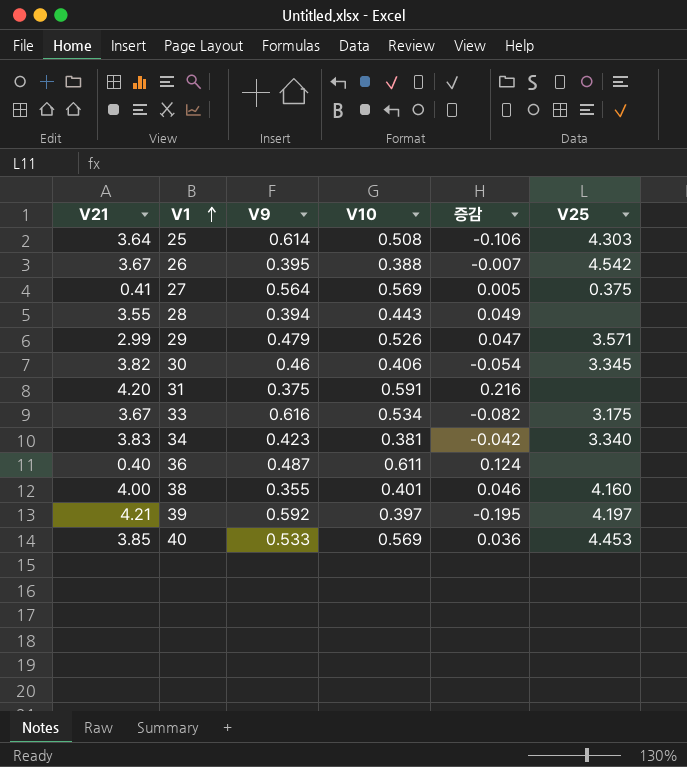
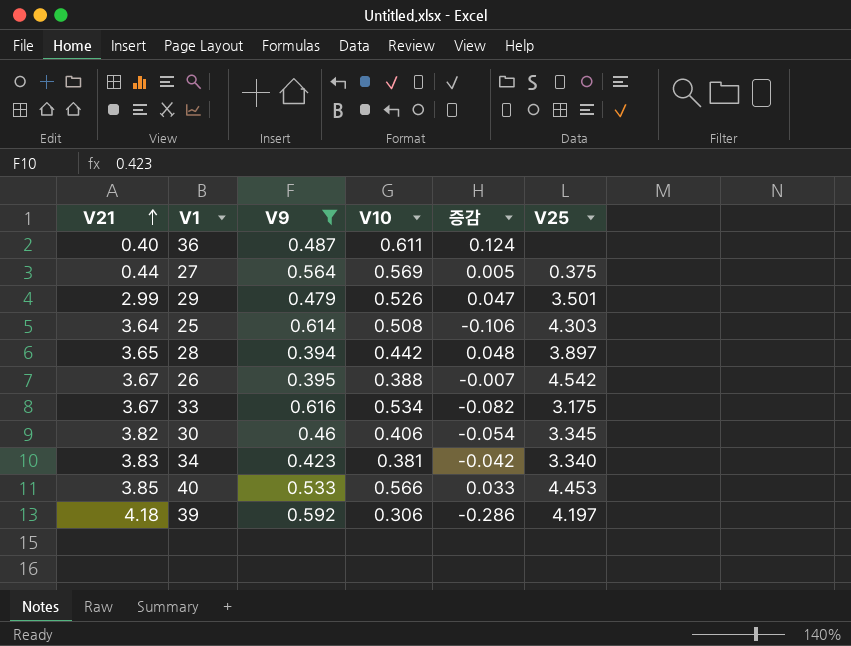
filter: none -> V9 >= 0.394
row order: V1 ascending -> V21 ascending
27 | V21: 0.41 -> 0.44
29 | V25: 3.571 -> 3.501
28 | V21: 3.55 -> 3.65
28 | V10: 0.443 -> 0.442
28 | 증감: 0.049 -> 0.048
28 | V25: none -> 3.897
40 | V10: 0.569 -> 0.566
40 | 증감: 0.036 -> 0.033
39 | V21: 4.21 -> 4.18
39 | V10: 0.397 -> 0.306
39 | 증감: -0.195 -> -0.286

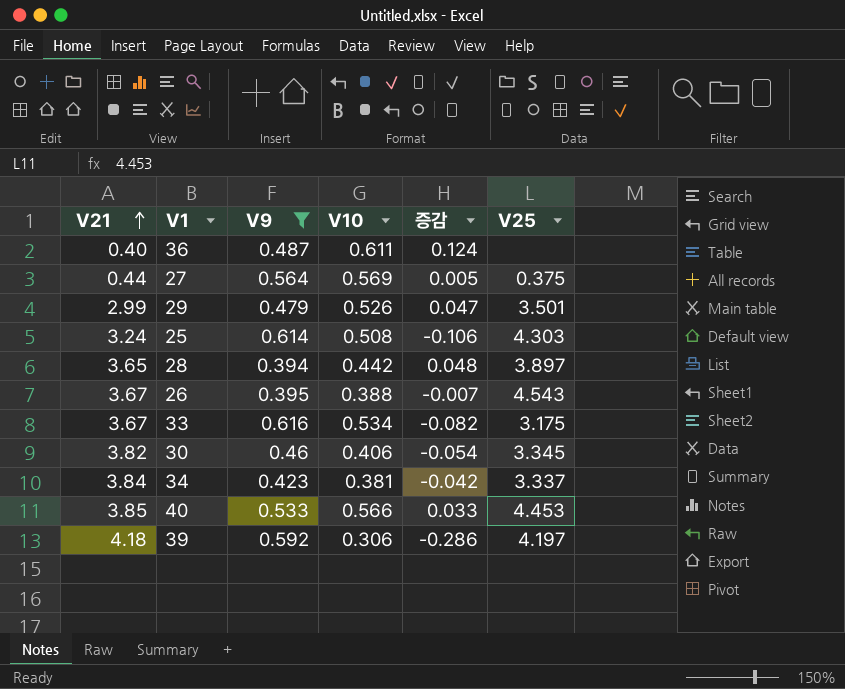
25 | V21: 3.64 -> 3.24
26 | V25: 4.542 -> 4.543
34 | V21: 3.83 -> 3.84
34 | V25: 3.340 -> 3.337

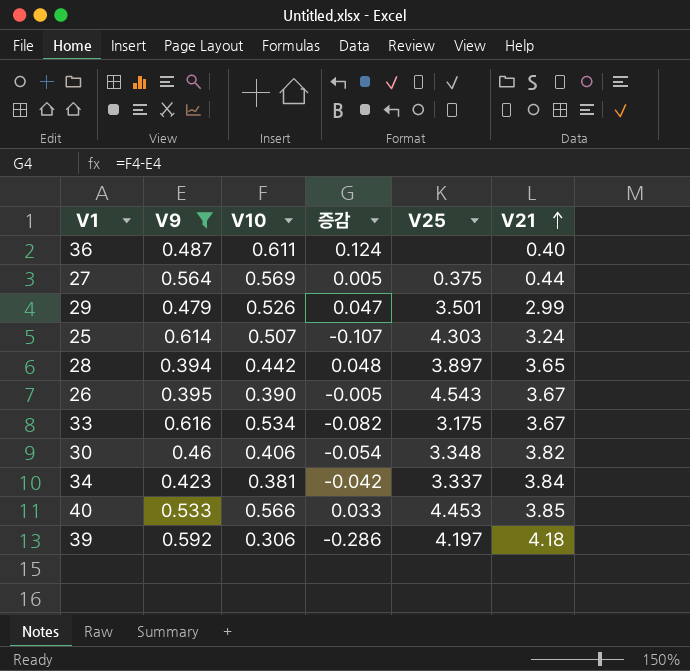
column V21 | position: 1 -> 6
25 | V10: 0.508 -> 0.507
25 | 증감: -0.106 -> -0.107
26 | V10: 0.388 -> 0.390
26 | 증감: -0.007 -> -0.005
30 | V25: 3.345 -> 3.348

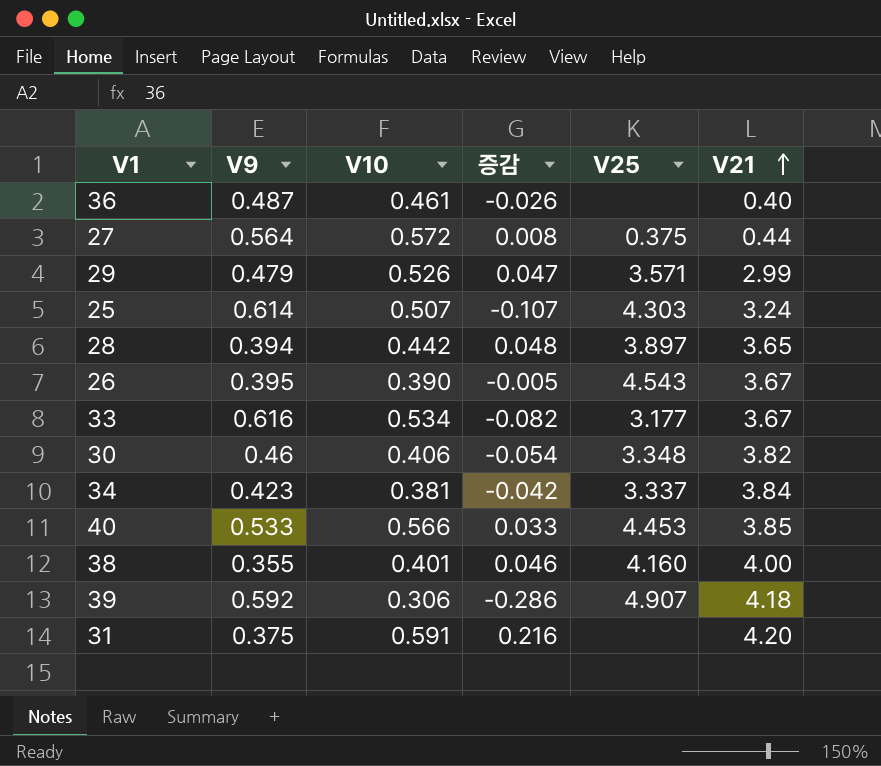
filter: V9 >= 0.394 -> none
36 | V10: 0.611 -> 0.461
36 | 증감: 0.124 -> -0.026
27 | V10: 0.569 -> 0.572
27 | 증감: 0.005 -> 0.008
29 | V25: 3.501 -> 3.571
33 | V25: 3.175 -> 3.177
39 | V25: 4.197 -> 4.907

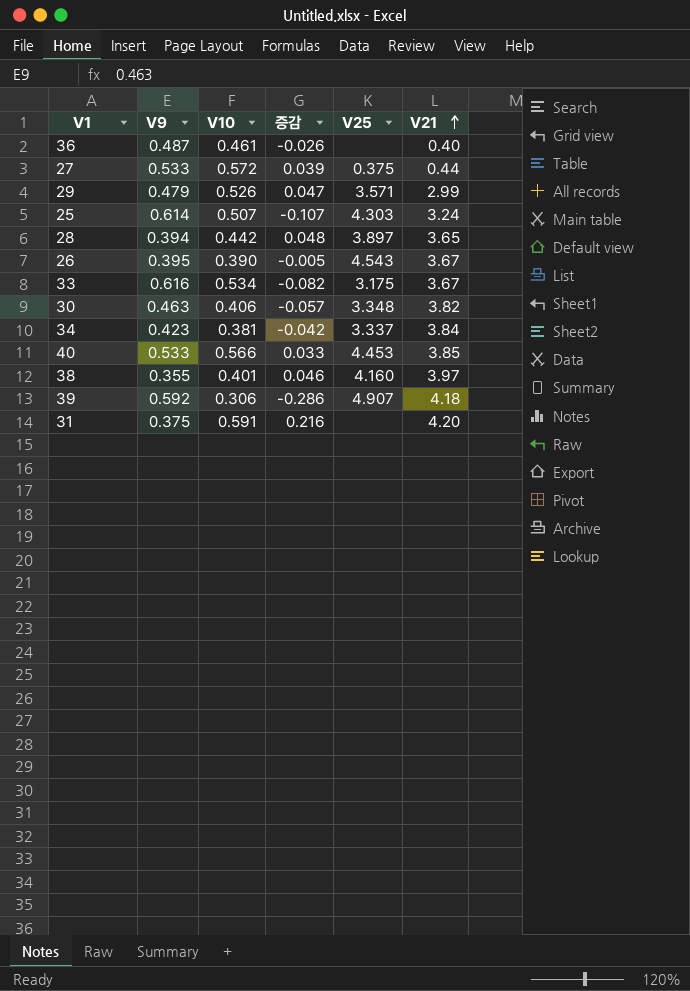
27 | V9: 0.564 -> 0.533
27 | 증감: 0.008 -> 0.039
33 | V25: 3.177 -> 3.175
30 | V9: 0.46 -> 0.463
30 | 증감: -0.054 -> -0.057
38 | V21: 4.00 -> 3.97

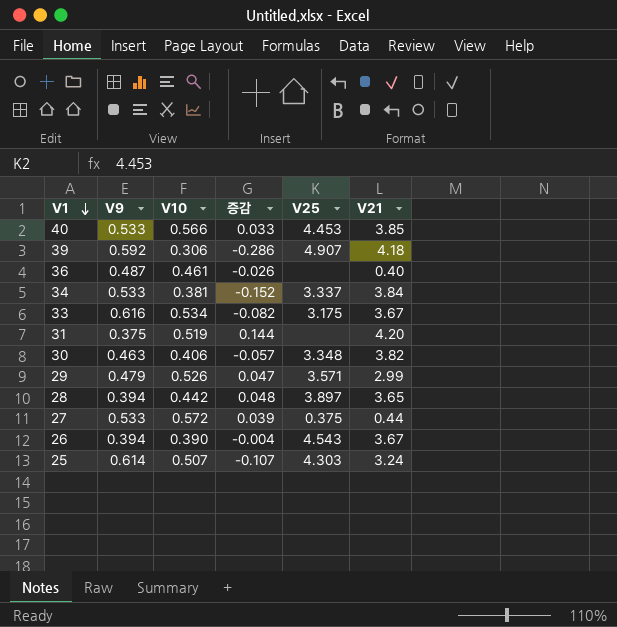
row order: V21 ascending -> V1 descending
row 38: 0.355 | 0.401 | 0.046 | 4.160 | 3.97 -> none
34 | V9: 0.423 -> 0.533
34 | 증감: -0.042 -> -0.152
31 | V10: 0.591 -> 0.519
31 | 증감: 0.216 -> 0.144
26 | V9: 0.395 -> 0.394
26 | 증감: -0.005 -> -0.004

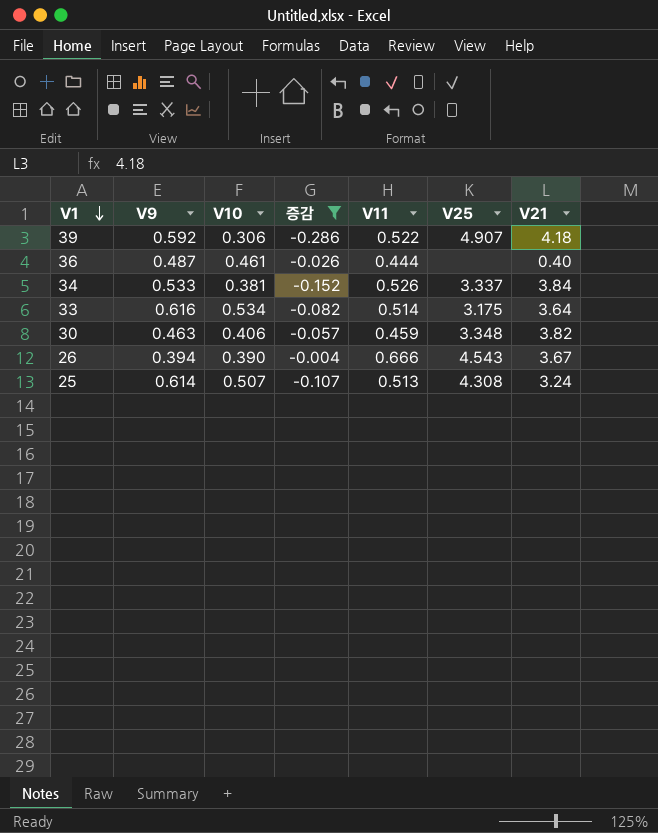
filter: none -> 증감 <= -0.004
column V11 | position: none -> 5
33 | V21: 3.67 -> 3.64
25 | V25: 4.303 -> 4.308

